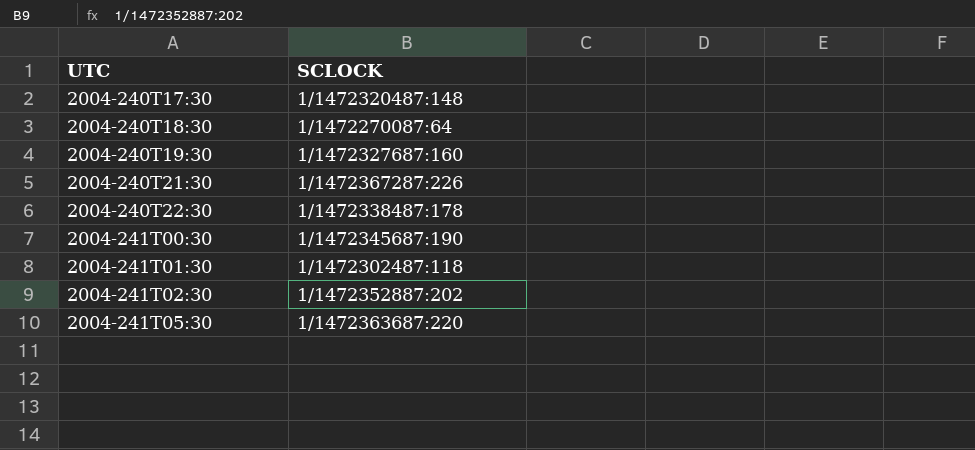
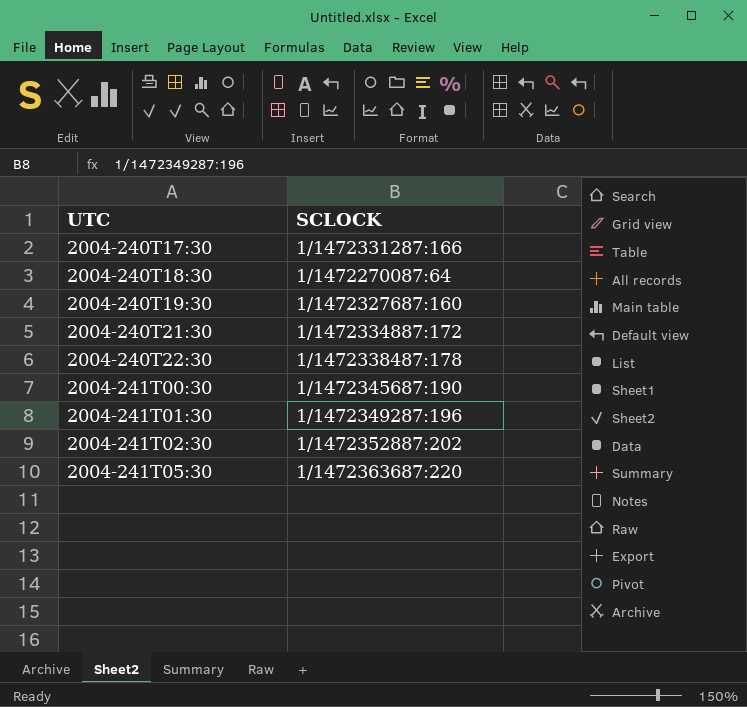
2004-240T17:30 | SCLOCK: 1/1472320487:148 -> 1/1472331287:166
2004-240T21:30 | SCLOCK: 1/1472367287:226 -> 1/1472334887:172
2004-241T01:30 | SCLOCK: 1/1472302487:118 -> 1/1472349287:196

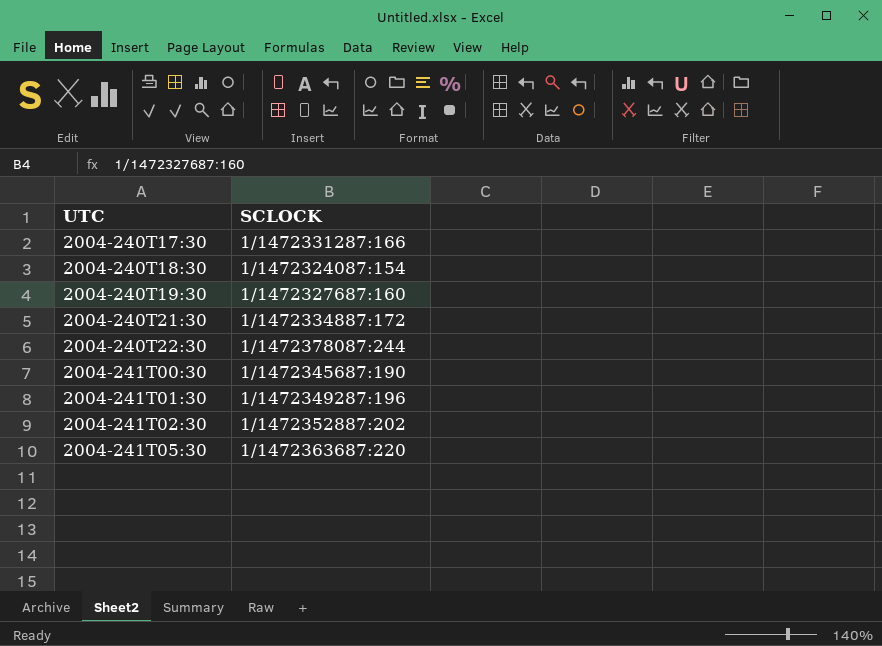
2004-240T18:30 | SCLOCK: 1/1472270087:64 -> 1/1472324087:154
2004-240T22:30 | SCLOCK: 1/1472338487:178 -> 1/1472378087:244

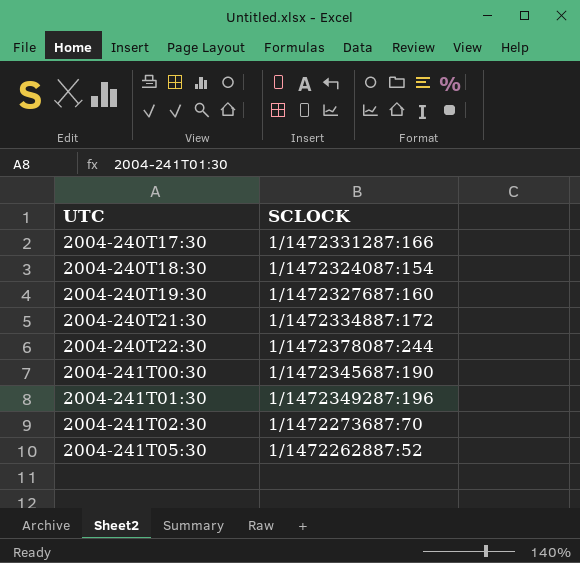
2004-241T02:30 | SCLOCK: 1/1472352887:202 -> 1/1472273687:70
2004-241T05:30 | SCLOCK: 1/1472363687:220 -> 1/1472262887:52

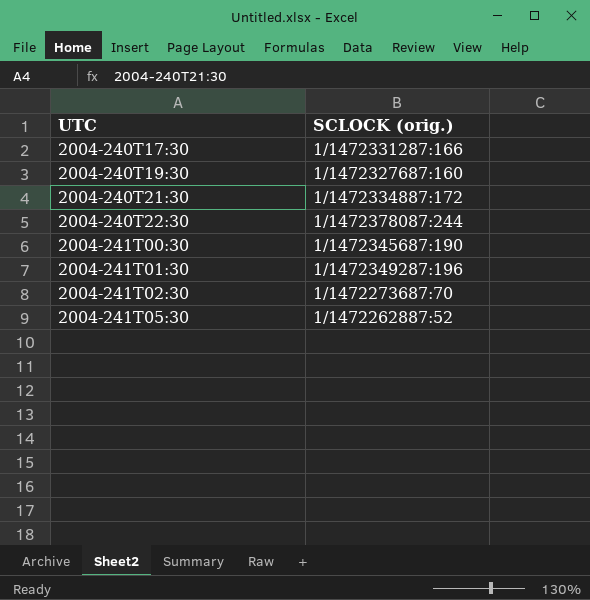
column name: SCLOCK -> SCLOCK (orig.)
row 2004-240T18:30: 1/1472324087:154 -> none

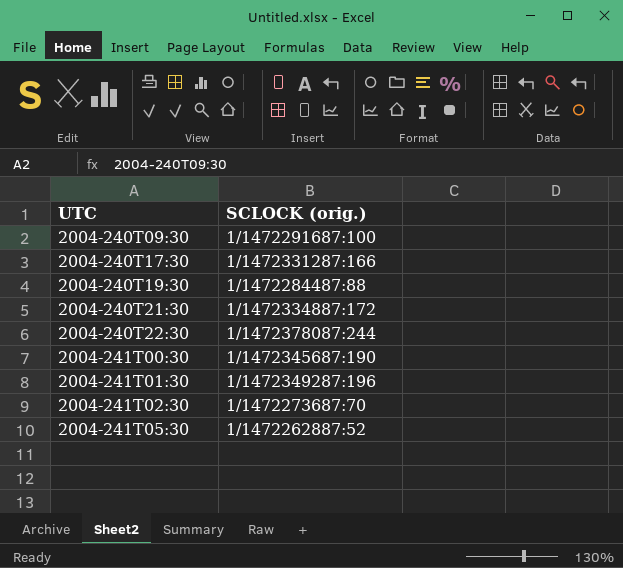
row 2004-240T09:30: none -> 1/1472291687:100
2004-240T19:30 | SCLOCK (orig.): 1/1472327687:160 -> 1/1472284487:88

